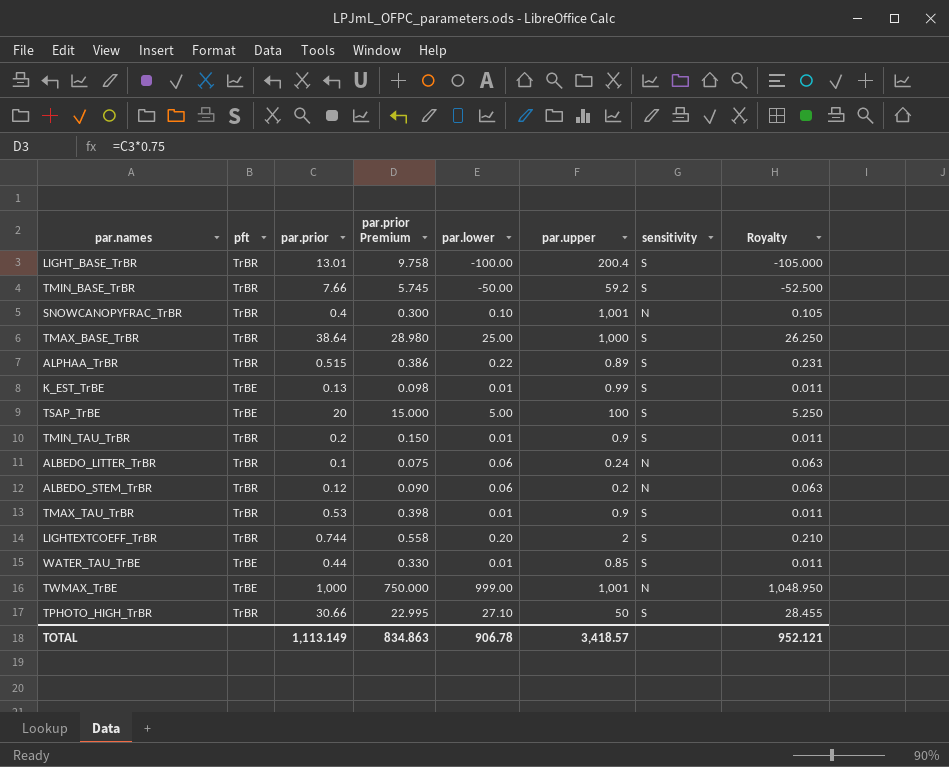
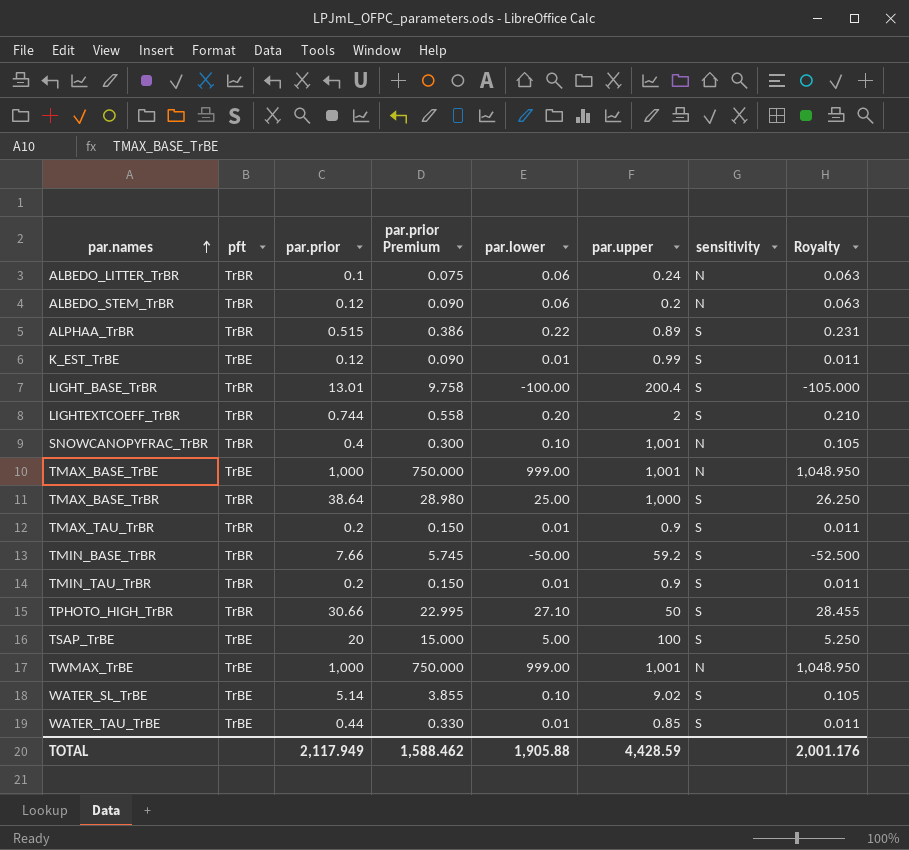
row order: none -> par.names ascending
K_EST_TrBE | par.prior: 0.13 -> 0.12
K_EST_TrBE | par.prior Premium: 0.098 -> 0.090
row TMAX_BASE_TrBE: none -> TrBE | 1,000 | 750.000 | 999.00 | 1,001 | N | 1,048.950
TMAX_TAU_TrBR | par.prior: 0.53 -> 0.2
TMAX_TAU_TrBR | par.prior Premium: 0.398 -> 0.150
row WATER_SL_TrBE: none -> TrBE | 5.14 | 3.855 | 0.10 | 9.02 | S | 0.105
TOTAL | par.prior: 1,113.149 -> 2,117.949
TOTAL | par.prior Premium: 834.863 -> 1,588.462
TOTAL | par.lower: 906.78 -> 1,905.88
TOTAL | par.upper: 3,418.57 -> 4,428.59
TOTAL | Royalty: 952.121 -> 2,001.176

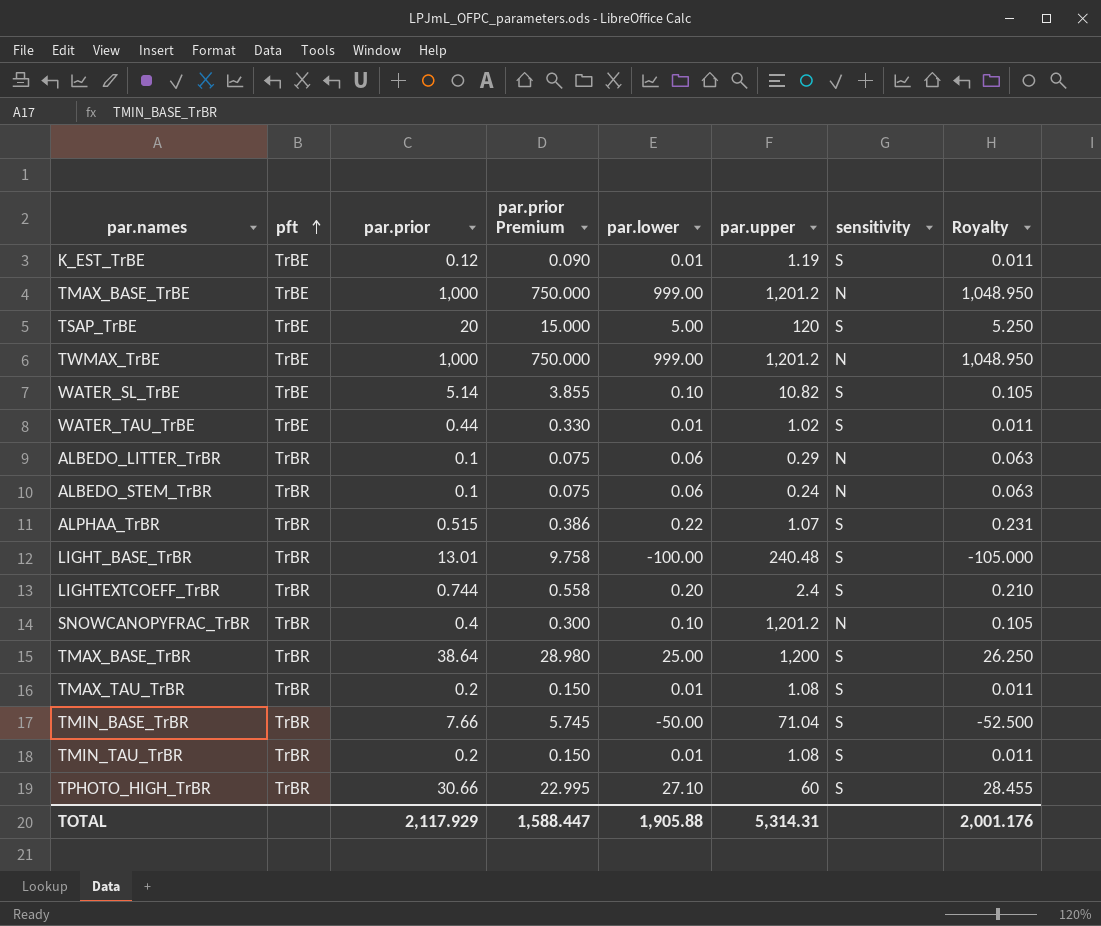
row order: par.names ascending -> pft ascending
K_EST_TrBE | par.upper: 0.99 -> 1.19
TMAX_BASE_TrBE | par.upper: 1,001 -> 1,201.2
TSAP_TrBE | par.upper: 100 -> 120
TWMAX_TrBE | par.upper: 1,001 -> 1,201.2
WATER_SL_TrBE | par.upper: 9.02 -> 10.82
WATER_TAU_TrBE | par.upper: 0.85 -> 1.02
ALBEDO_LITTER_TrBR | par.upper: 0.24 -> 0.29
ALBEDO_STEM_TrBR | par.prior: 0.12 -> 0.1
ALBEDO_STEM_TrBR | par.prior Premium: 0.090 -> 0.075
ALBEDO_STEM_TrBR | par.upper: 0.2 -> 0.24
ALPHAA_TrBR | par.upper: 0.89 -> 1.07
LIGHT_BASE_TrBR | par.upper: 200.4 -> 240.48
LIGHTEXTCOEFF_TrBR | par.upper: 2 -> 2.4
SNOWCANOPYFRAC_TrBR | par.upper: 1,001 -> 1,201.2
TMAX_BASE_TrBR | par.upper: 1,000 -> 1,200
TMAX_TAU_TrBR | par.upper: 0.9 -> 1.08
TMIN_BASE_TrBR | par.upper: 59.2 -> 71.04
TMIN_TAU_TrBR | par.upper: 0.9 -> 1.08
TPHOTO_HIGH_TrBR | par.upper: 50 -> 60
TOTAL | par.prior: 2,117.949 -> 2,117.929
TOTAL | par.prior Premium: 1,588.462 -> 1,588.447
TOTAL | par.upper: 4,428.59 -> 5,314.31

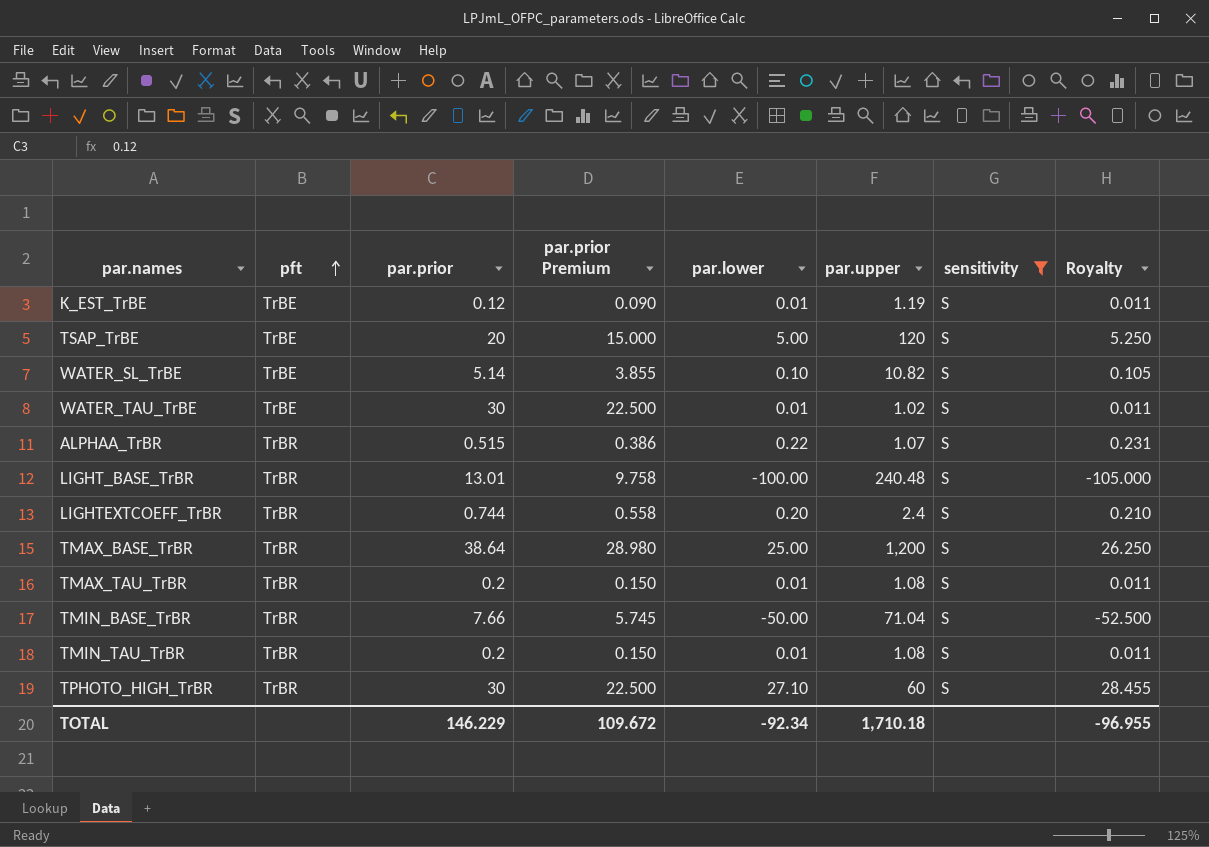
filter: none -> sensitivity = S
WATER_TAU_TrBE | par.prior: 0.44 -> 30
WATER_TAU_TrBE | par.prior Premium: 0.330 -> 22.500
TPHOTO_HIGH_TrBR | par.prior: 30.66 -> 30
TPHOTO_HIGH_TrBR | par.prior Premium: 22.995 -> 22.500
TOTAL | par.prior: 2,117.929 -> 146.229
TOTAL | par.prior Premium: 1,588.447 -> 109.672
TOTAL | par.lower: 1,905.88 -> -92.34
TOTAL | par.upper: 5,314.31 -> 1,710.18
TOTAL | Royalty: 2,001.176 -> -96.955

